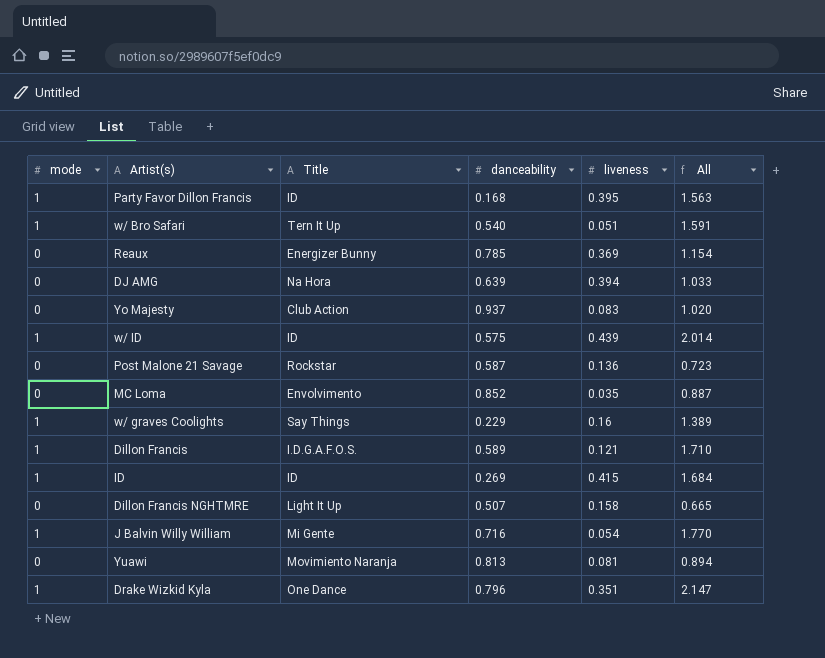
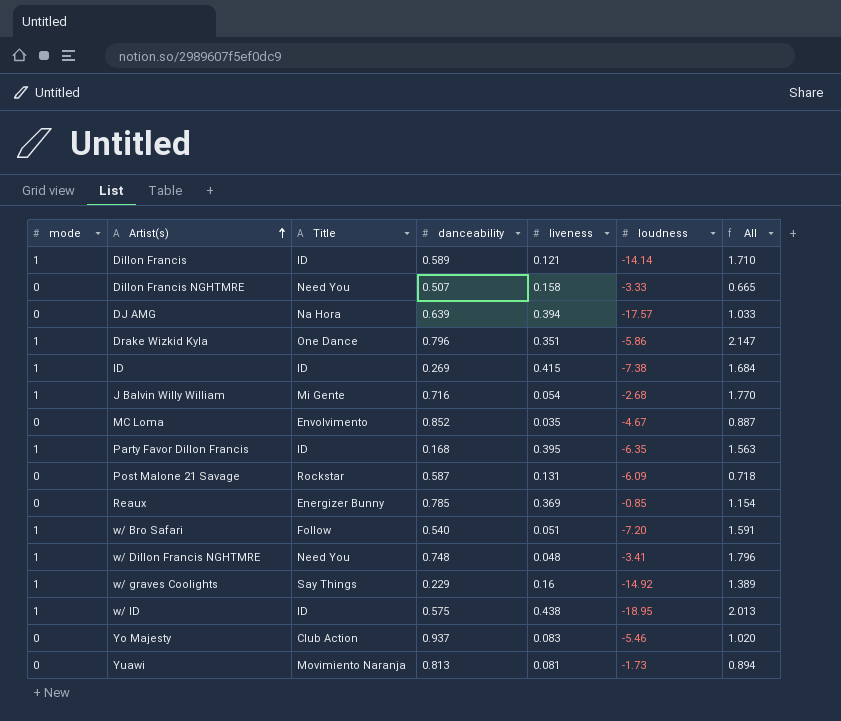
row order: none -> Artist(s) ascending
column loudness | position: none -> 6
Dillon Francis | Title: I.D.G.A.F.O.S. -> ID
Dillon Francis NGHTMRE | Title: Light It Up -> Need You
Post Malone 21 Savage | liveness: 0.136 -> 0.131
Post Malone 21 Savage | All: 0.723 -> 0.718
w/ Bro Safari | Title: Tern It Up -> Follow
row w/ Dillon Francis NGHTMRE: none -> 1 | Need You | 0.748 | 0.048 | -3.41 | 1.796
w/ ID | liveness: 0.439 -> 0.438
w/ ID | All: 2.014 -> 2.013

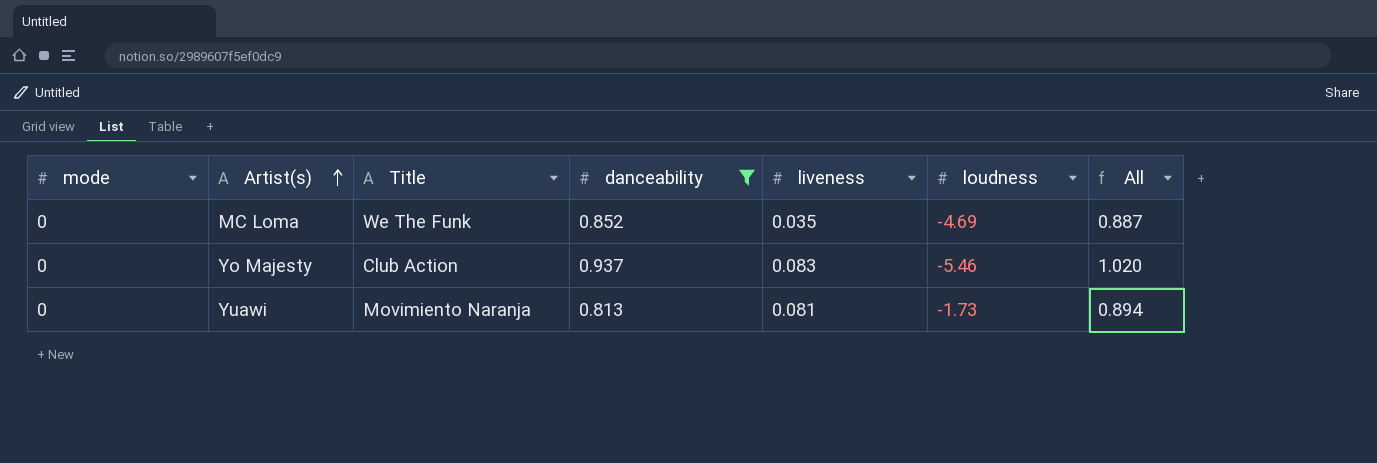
filter: none -> danceability >= 0.813
MC Loma | Title: Envolvimento -> We The Funk
MC Loma | loudness: -4.67 -> -4.69

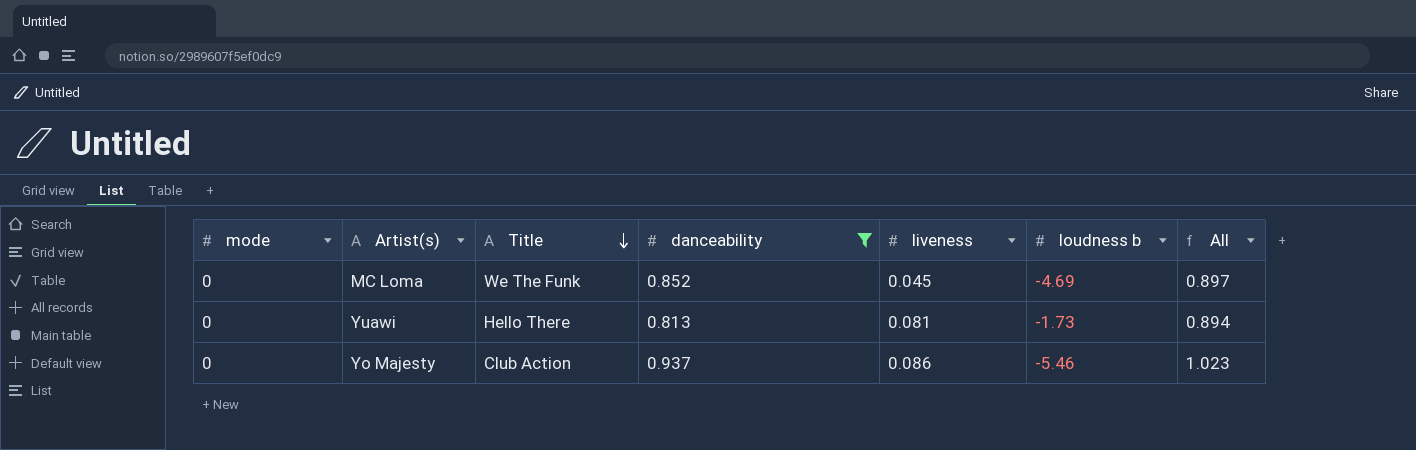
row order: Artist(s) ascending -> Title descending
column name: loudness -> loudness b
MC Loma | liveness: 0.035 -> 0.045
MC Loma | All: 0.887 -> 0.897
Yuawi | Title: Movimiento Naranja -> Hello There
Yo Majesty | liveness: 0.083 -> 0.086
Yo Majesty | All: 1.020 -> 1.023

